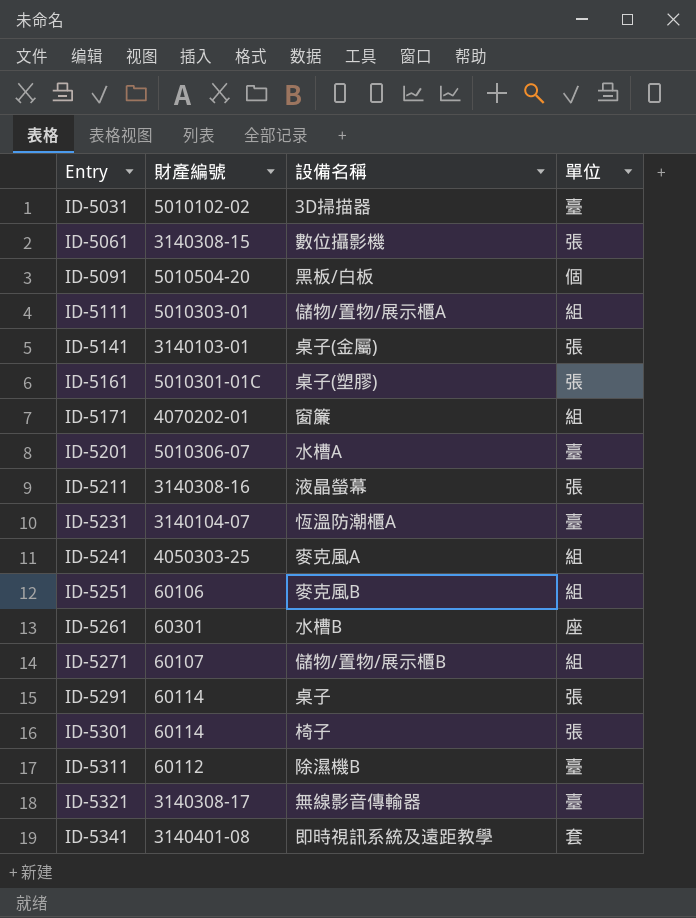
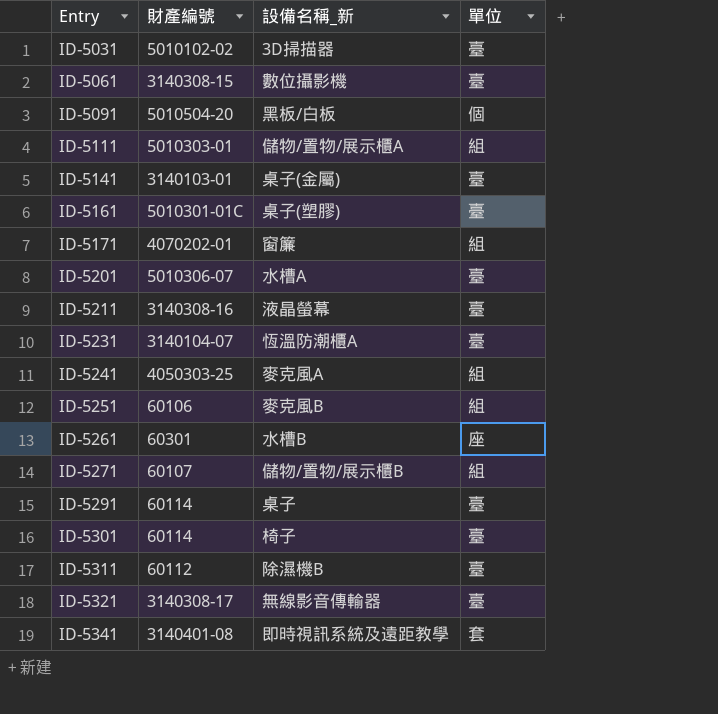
column name: 設備名稱 -> 設備名稱_新
ID-5061 | 單位: 張 -> 臺
ID-5141 | 單位: 張 -> 臺
ID-5161 | 單位: 張 -> 臺
ID-5211 | 單位: 張 -> 臺
ID-5291 | 單位: 張 -> 臺
ID-5301 | 單位: 張 -> 臺

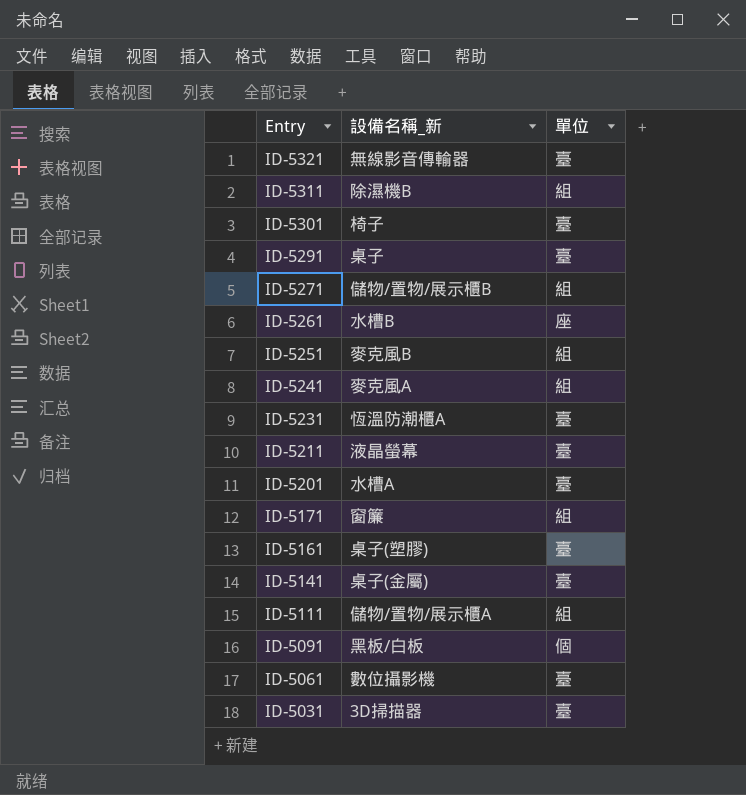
row order: Entry ascending -> Entry descending
column 財產編號 | position: 2 -> none
row ID-5341: 3140401-08 | 即時視訊系統及遠距教學 | 套 -> none
ID-5311 | 單位: 臺 -> 組

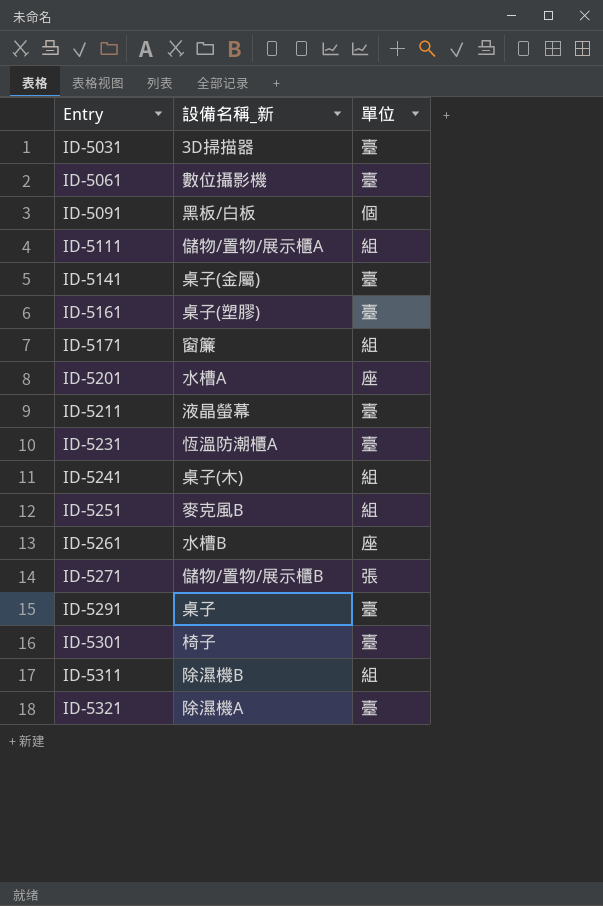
row order: Entry descending -> Entry ascending
ID-5201 | 單位: 臺 -> 座
ID-5241 | 設備名稱_新: 麥克風A -> 桌子(木)
ID-5271 | 單位: 組 -> 張
ID-5321 | 設備名稱_新: 無線影音傳輸器 -> 除濕機A

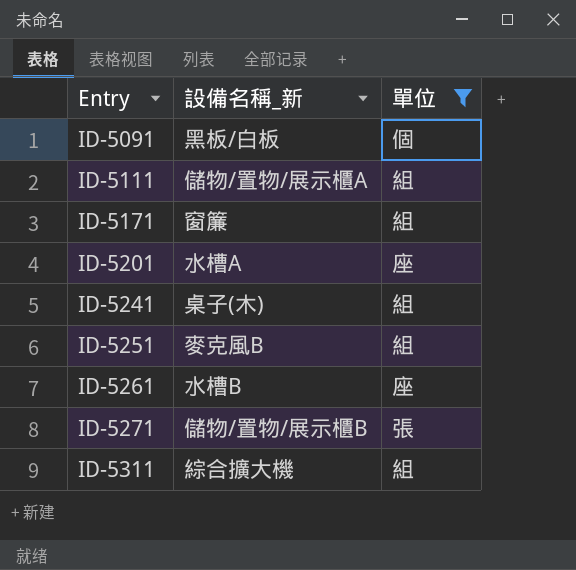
filter: none -> 單位 != 臺
ID-5311 | 設備名稱_新: 除濕機B -> 綜合擴大機

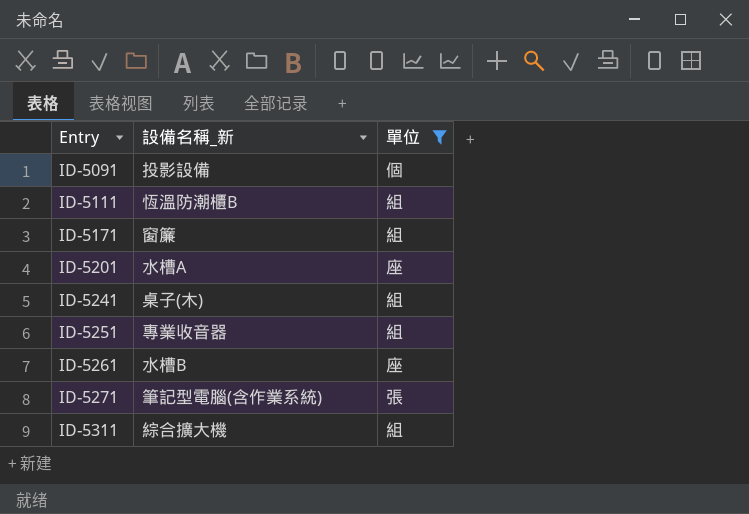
ID-5091 | 設備名稱_新: 黑板/白板 -> 投影設備
ID-5111 | 設備名稱_新: 儲物/置物/展示櫃A -> 恆溫防潮櫃B
ID-5251 | 設備名稱_新: 麥克風B -> 專業收音器
ID-5271 | 設備名稱_新: 儲物/置物/展示櫃B -> 筆記型電腦(含作業系統)

